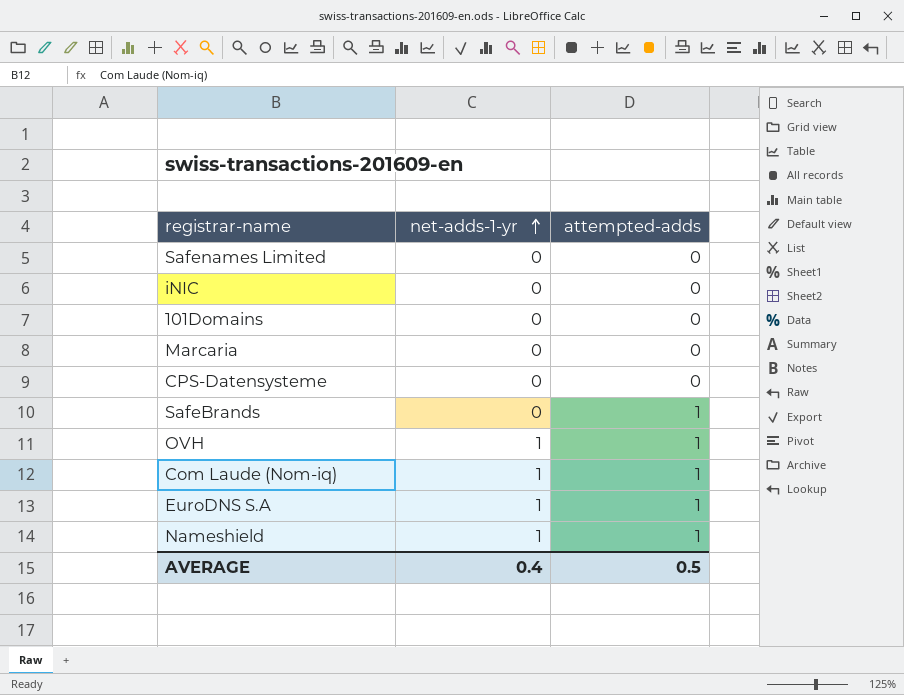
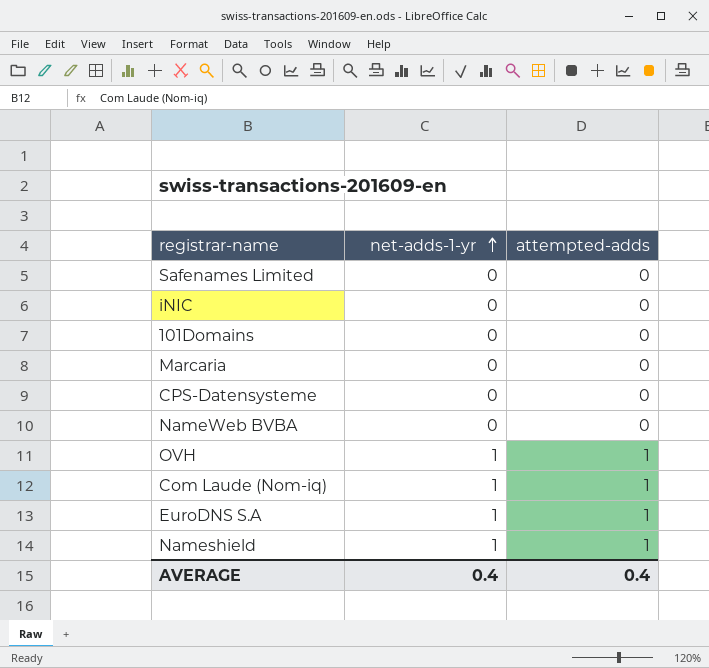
row SafeBrands: 0 | 1 -> none
row NameWeb BVBA: none -> 0 | 0
AVERAGE | attempted-adds: 0.5 -> 0.4

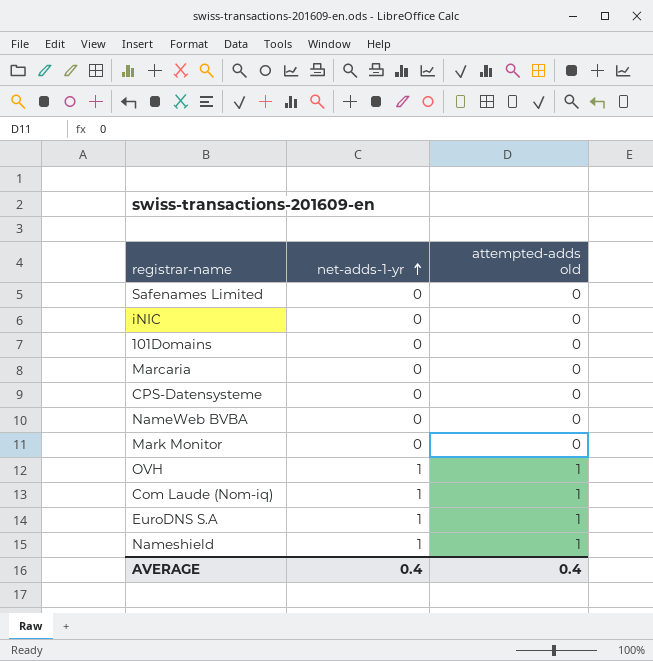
column name: attempted-adds -> attempted-adds old
row Mark Monitor: none -> 0 | 0

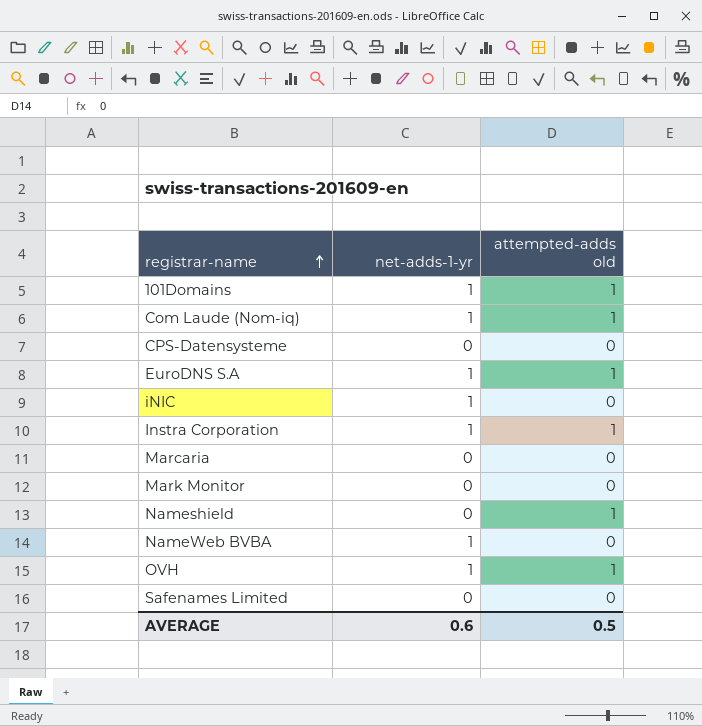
row order: net-adds-1-yr ascending -> registrar-name ascending
101Domains | net-adds-1-yr: 0 -> 1
101Domains | attempted-adds old: 0 -> 1
iNIC | net-adds-1-yr: 0 -> 1
row Instra Corporation: none -> 1 | 1
Nameshield | net-adds-1-yr: 1 -> 0
NameWeb BVBA | net-adds-1-yr: 0 -> 1
AVERAGE | net-adds-1-yr: 0.4 -> 0.6
AVERAGE | attempted-adds old: 0.4 -> 0.5

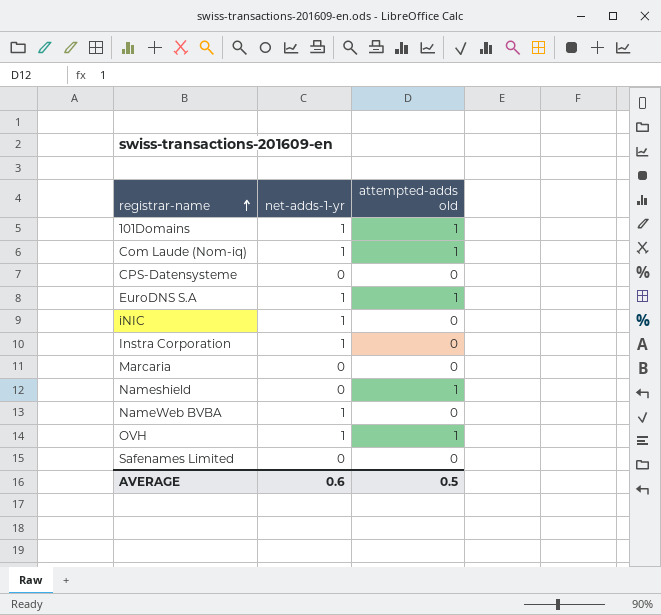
row Mark Monitor: 0 | 0 -> none
Instra Corporation | attempted-adds old: 1 -> 0

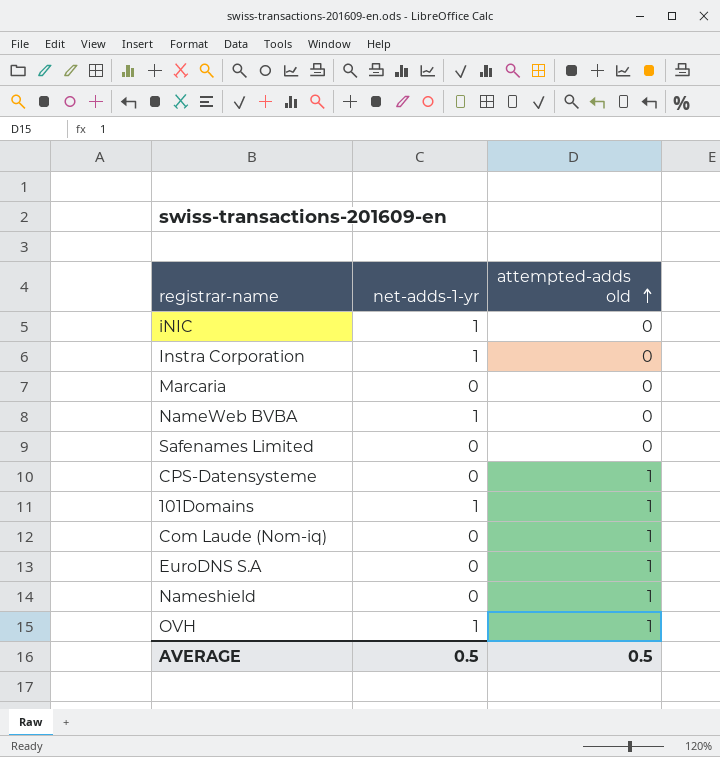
row order: registrar-name ascending -> attempted-adds old ascending
CPS-Datensysteme | attempted-adds old: 0 -> 1
Com Laude (Nom-iq) | net-adds-1-yr: 1 -> 0
EuroDNS S.A | net-adds-1-yr: 1 -> 0
AVERAGE | net-adds-1-yr: 0.6 -> 0.5

